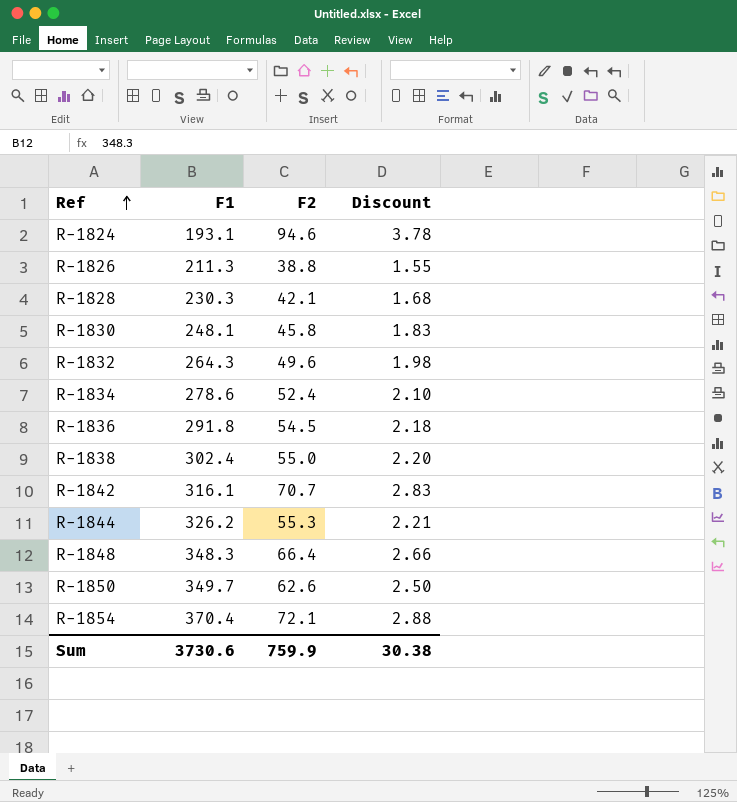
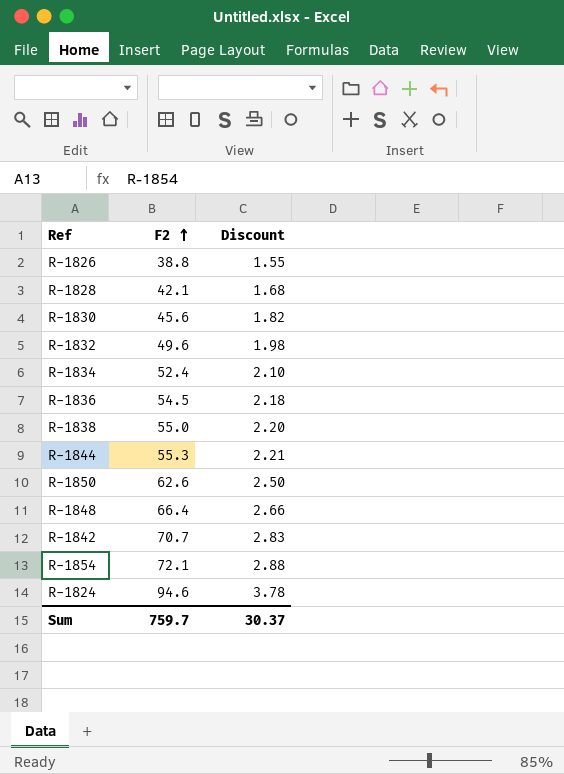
row order: Ref ascending -> F2 ascending
column F1 | position: 2 -> none
R-1830 | F2: 45.8 -> 45.6
R-1830 | Discount: 1.83 -> 1.82
Sum | F2: 759.9 -> 759.7
Sum | Discount: 30.38 -> 30.37

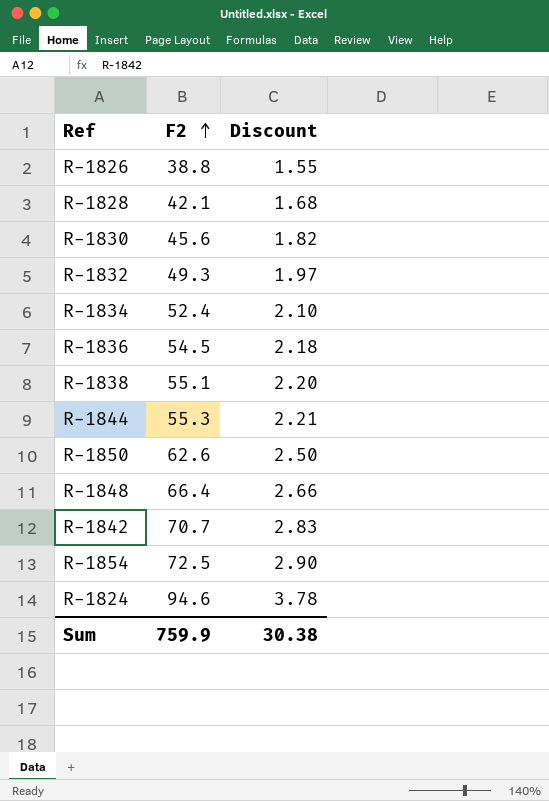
R-1832 | F2: 49.6 -> 49.3
R-1832 | Discount: 1.98 -> 1.97
R-1838 | F2: 55.0 -> 55.1
R-1854 | F2: 72.1 -> 72.5
R-1854 | Discount: 2.88 -> 2.90
Sum | F2: 759.7 -> 759.9
Sum | Discount: 30.37 -> 30.38

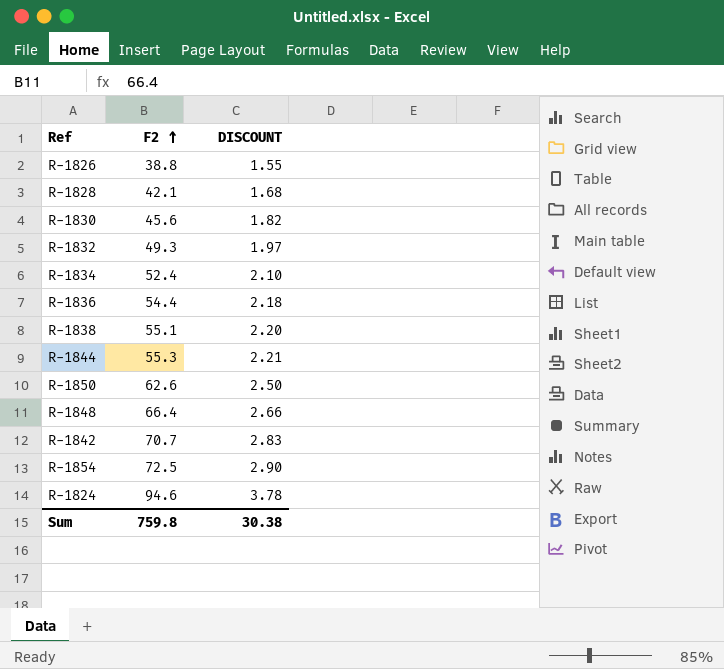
column name: Discount -> DISCOUNT
R-1836 | F2: 54.5 -> 54.4
Sum | F2: 759.9 -> 759.8

